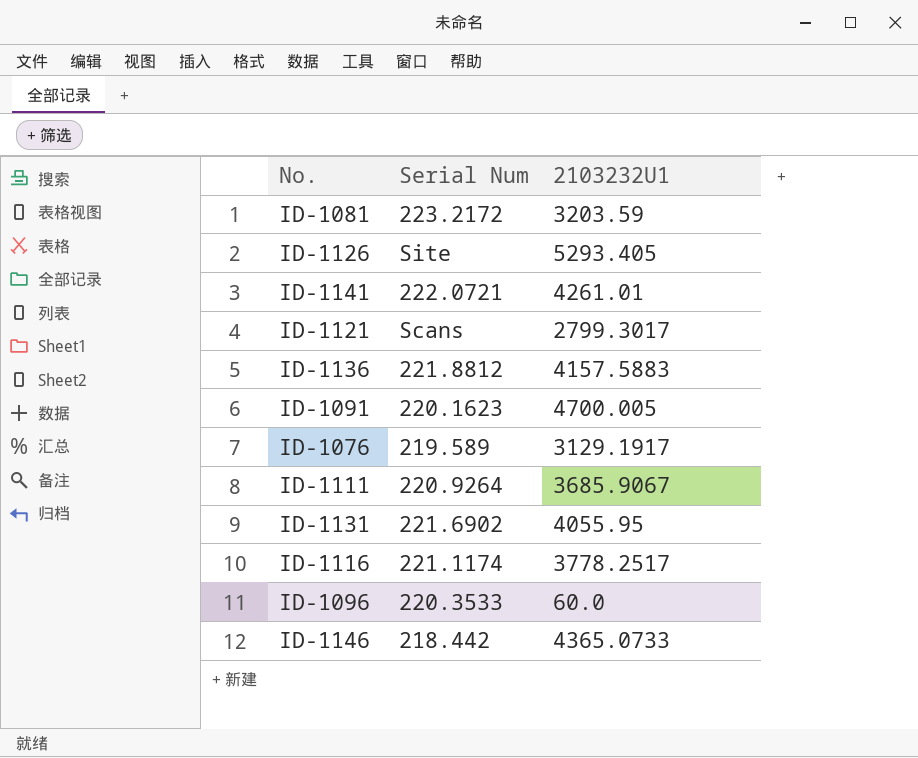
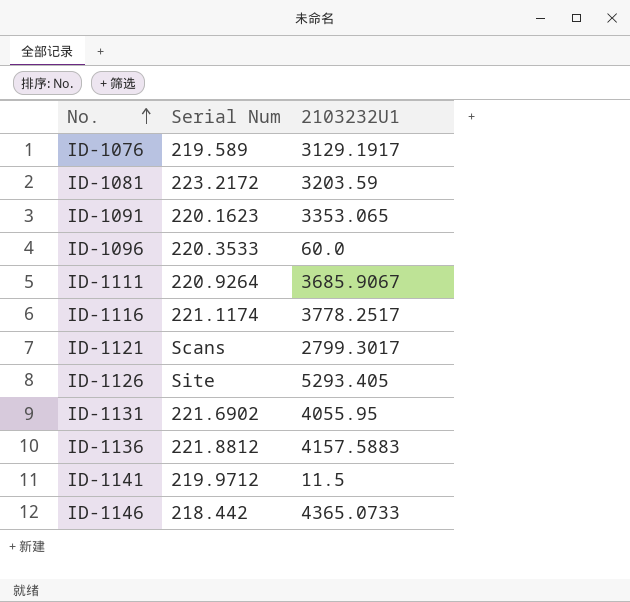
row order: none -> No. ascending
ID-1091 | 2103232U1: 4700.005 -> 3353.065
ID-1141 | Serial Num: 222.0721 -> 219.9712
ID-1141 | 2103232U1: 4261.01 -> 11.5

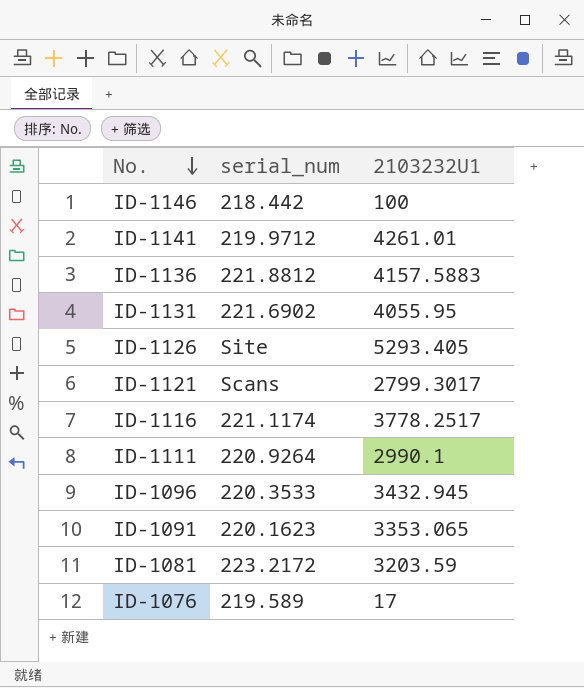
row order: No. ascending -> No. descending
column name: Serial Num -> serial_num
ID-1146 | 2103232U1: 4365.0733 -> 100
ID-1141 | 2103232U1: 11.5 -> 4261.01
ID-1111 | 2103232U1: 3685.9067 -> 2990.1
ID-1096 | 2103232U1: 60.0 -> 3432.945
ID-1076 | 2103232U1: 3129.1917 -> 17

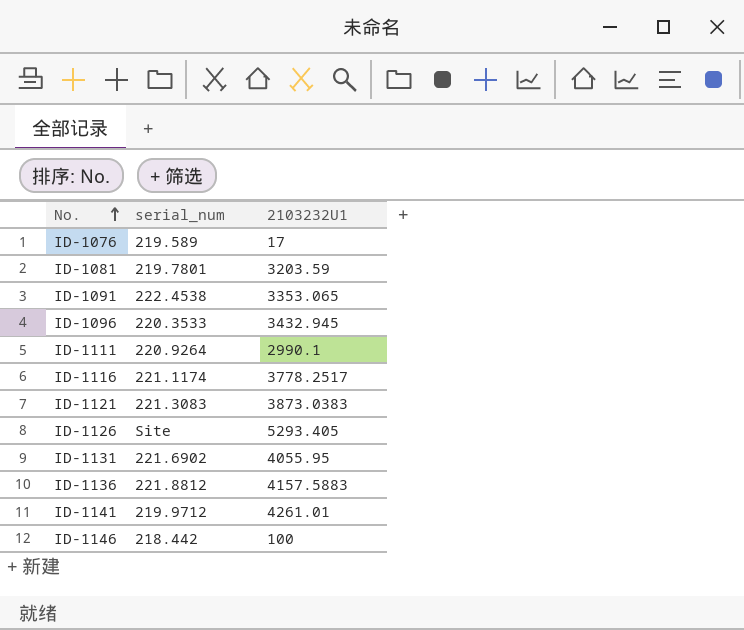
row order: No. descending -> No. ascending
ID-1081 | serial_num: 223.2172 -> 219.7801
ID-1091 | serial_num: 220.1623 -> 222.4538
ID-1121 | serial_num: Scans -> 221.3083
ID-1121 | 2103232U1: 2799.3017 -> 3873.0383

